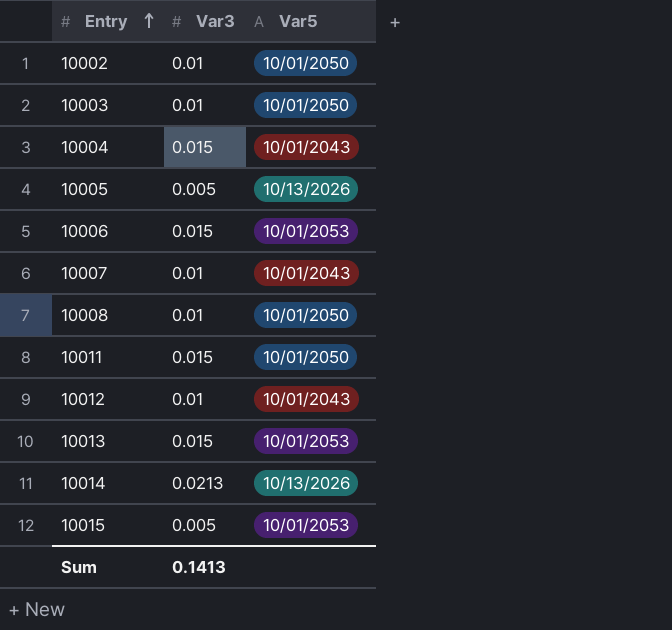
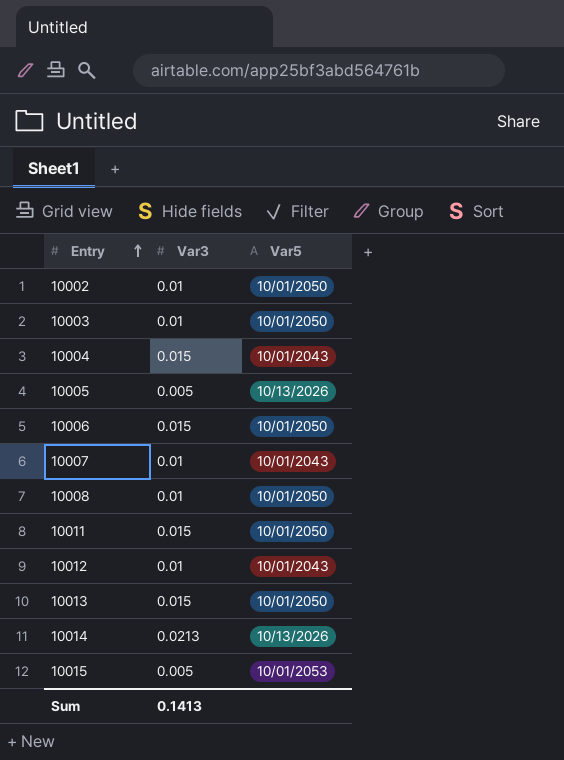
10006 | Var5: 10/01/2053 -> 10/01/2050
10013 | Var5: 10/01/2053 -> 10/01/2050

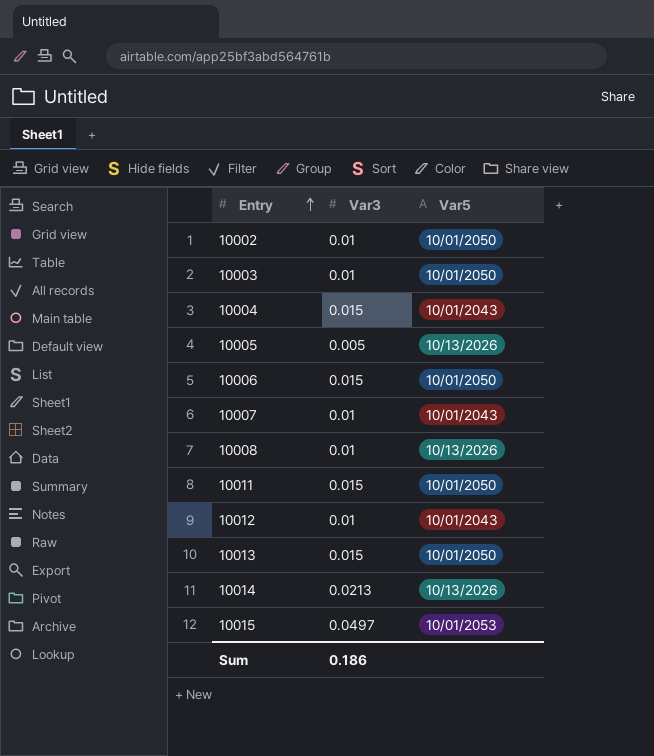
10008 | Var5: 10/01/2050 -> 10/13/2026
10015 | Var3: 0.005 -> 0.0497
Sum | Var3: 0.1413 -> 0.186

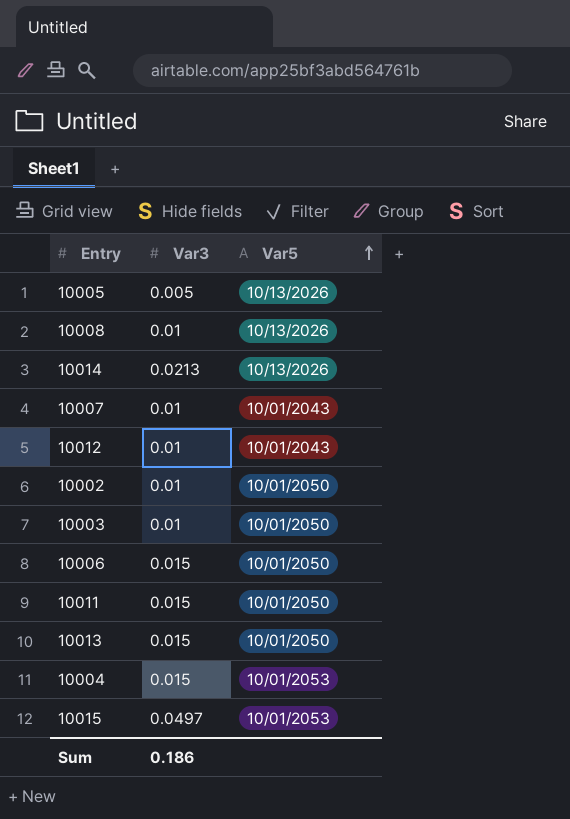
row order: Entry ascending -> Var5 ascending
10004 | Var5: 10/01/2043 -> 10/01/2053

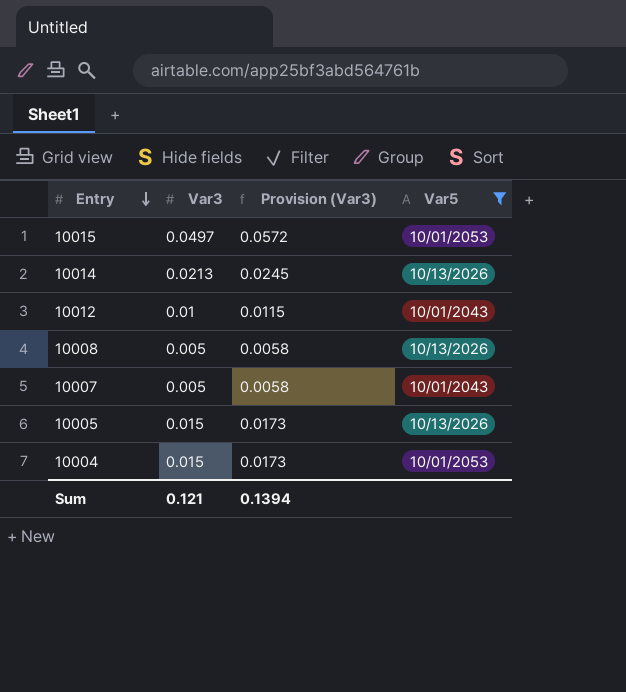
filter: none -> Var5 != 10/01/2050
row order: Var5 ascending -> Entry descending
column Provision (Var3) | formula: none -> [Var3] * 1.15
10008 | Var3: 0.01 -> 0.005
10007 | Var3: 0.01 -> 0.005
10005 | Var3: 0.005 -> 0.015
Sum | Var3: 0.186 -> 0.121

